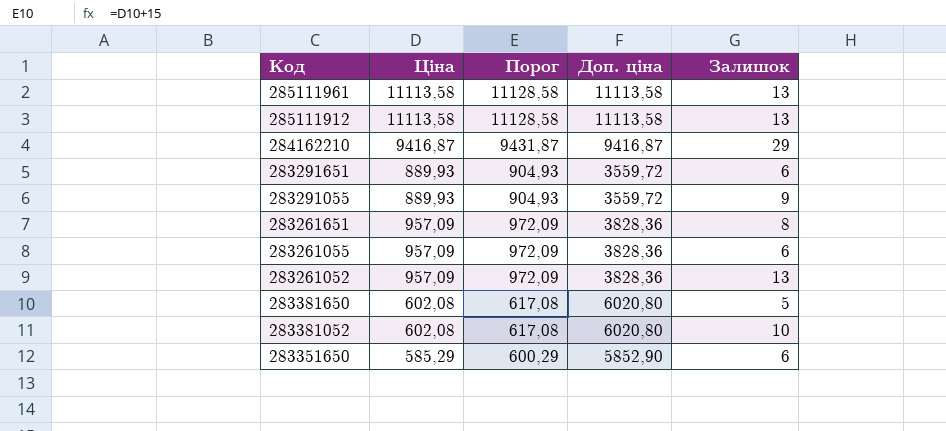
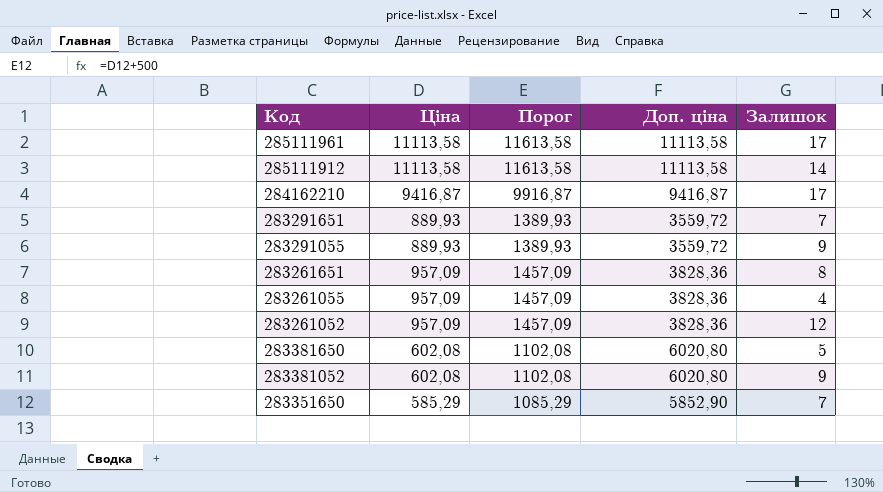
column Порог | formula: [Ціна] + 15 -> [Ціна] + 500
285111961 | Залишок: 13 -> 17
285111912 | Залишок: 13 -> 14
284162210 | Залишок: 29 -> 17
283291651 | Залишок: 6 -> 7
283261055 | Залишок: 6 -> 4
283261052 | Залишок: 13 -> 12
283381052 | Залишок: 10 -> 9
283351650 | Залишок: 6 -> 7

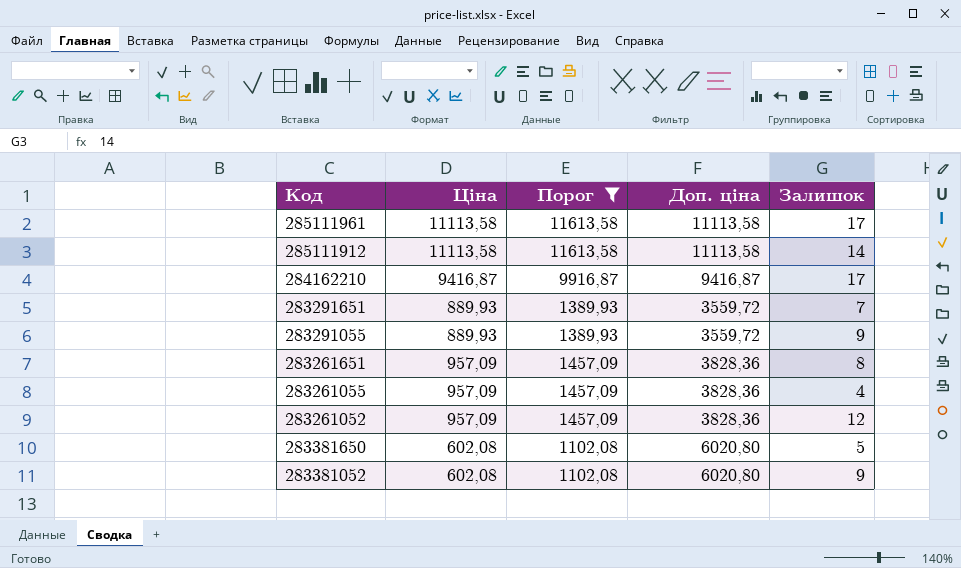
filter: none -> Порог != 1085,29

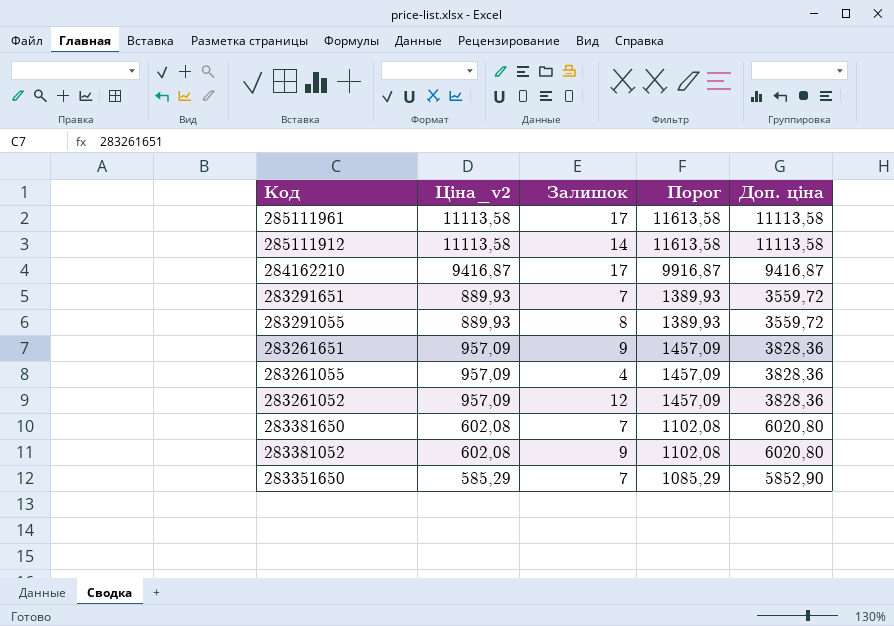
filter: Порог != 1085,29 -> none
column name: Ціна -> Ціна_v2
column Залишок | position: 5 -> 3
283291055 | Залишок: 9 -> 8
283261651 | Залишок: 8 -> 9
283381650 | Залишок: 5 -> 7

